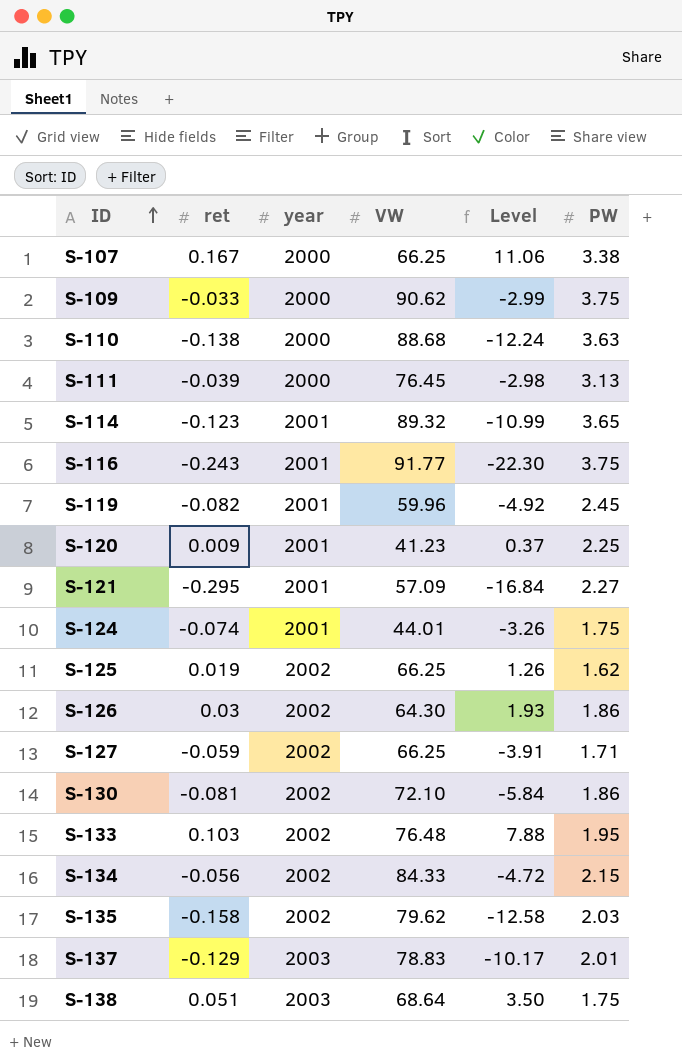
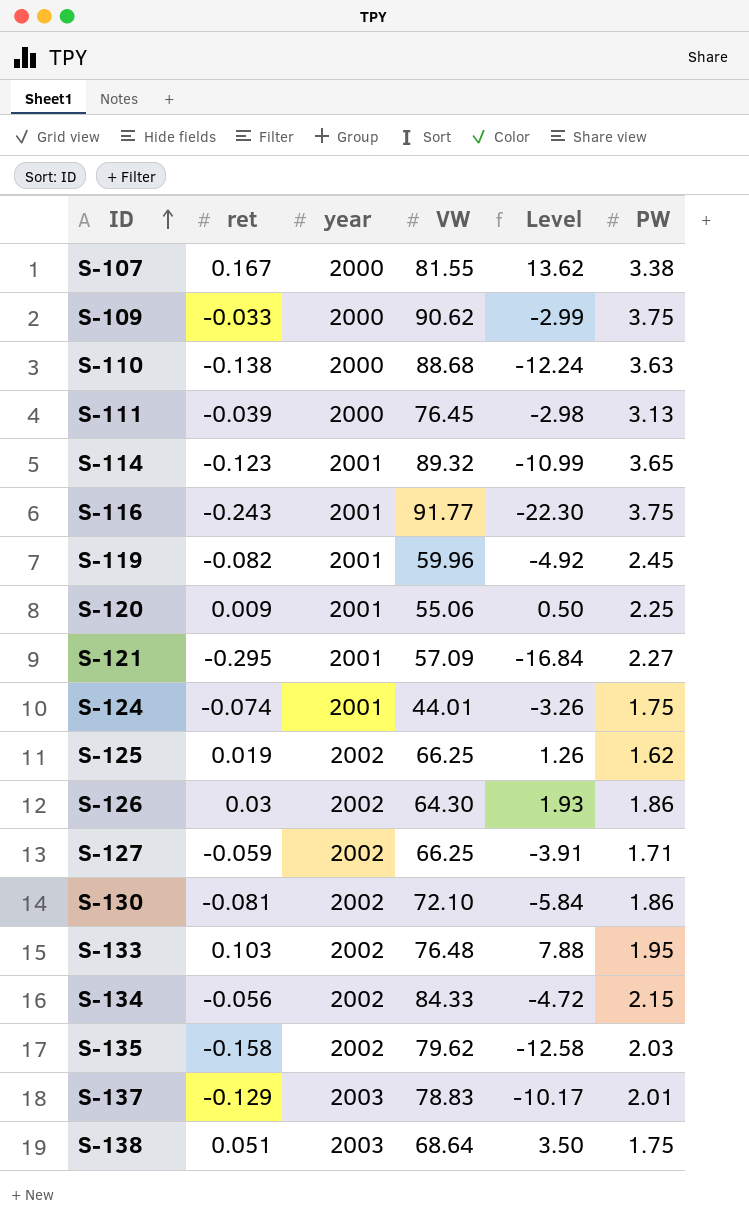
S-107 | VW: 66.25 -> 81.55
S-107 | Level: 11.06 -> 13.62
S-120 | VW: 41.23 -> 55.06
S-120 | Level: 0.37 -> 0.50

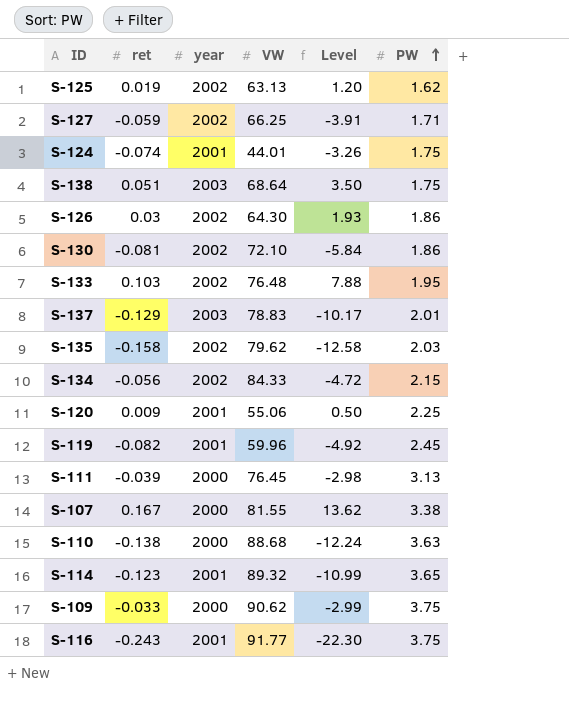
row order: ID ascending -> PW ascending
row S-121: -0.295 | 2001 | 57.09 | -16.84 | 2.27 -> none
S-125 | VW: 66.25 -> 63.13
S-125 | Level: 1.26 -> 1.20

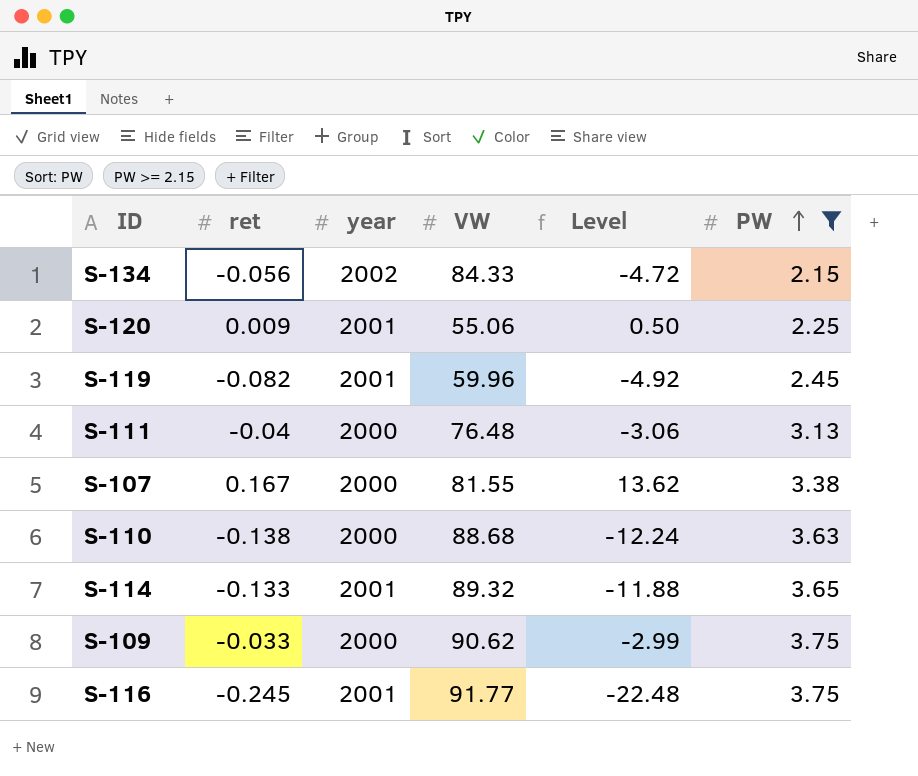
filter: none -> PW >= 2.15
S-111 | ret: -0.039 -> -0.04
S-111 | VW: 76.45 -> 76.48
S-111 | Level: -2.98 -> -3.06
S-114 | ret: -0.123 -> -0.133
S-114 | Level: -10.99 -> -11.88
S-116 | ret: -0.243 -> -0.245
S-116 | Level: -22.30 -> -22.48

